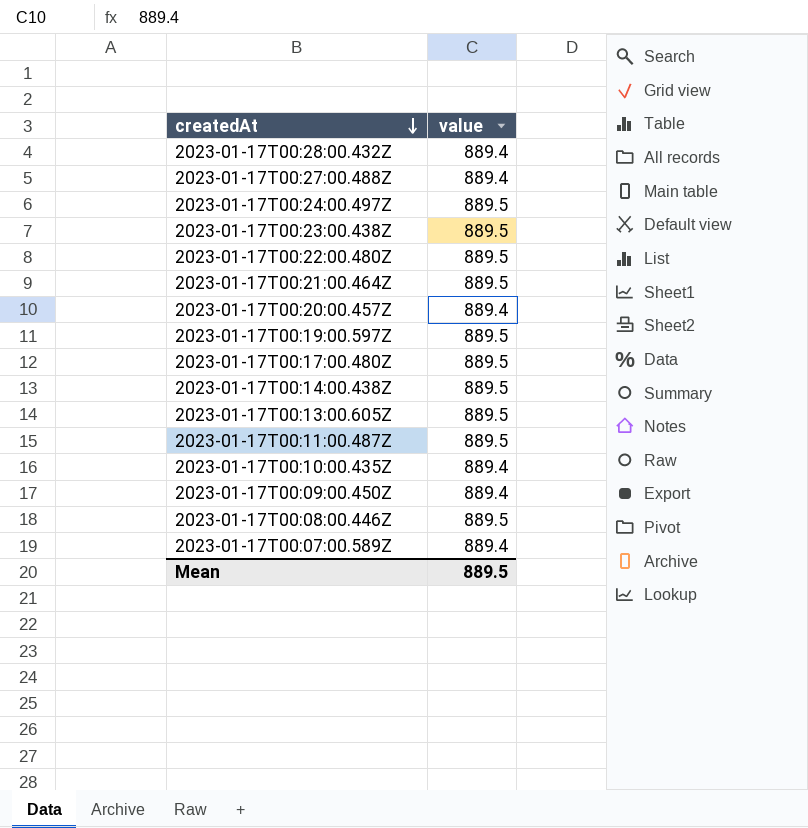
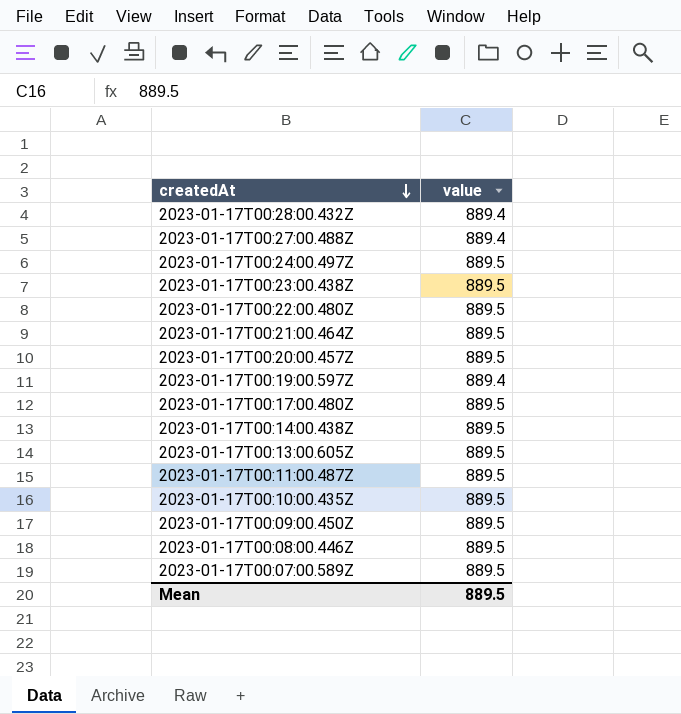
2023-01-17T00:20:00.457Z | value: 889.4 -> 889.5
2023-01-17T00:19:00.597Z | value: 889.5 -> 889.4
2023-01-17T00:10:00.435Z | value: 889.4 -> 889.5
2023-01-17T00:09:00.450Z | value: 889.4 -> 889.5
2023-01-17T00:07:00.589Z | value: 889.4 -> 889.5

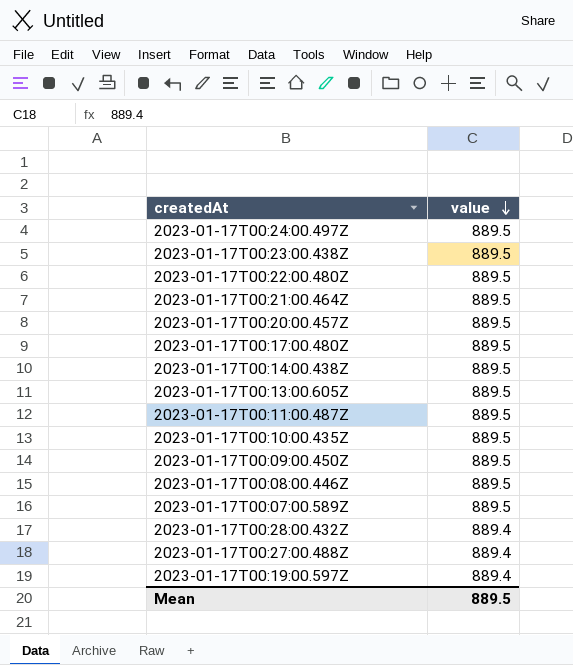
row order: createdAt descending -> value descending

